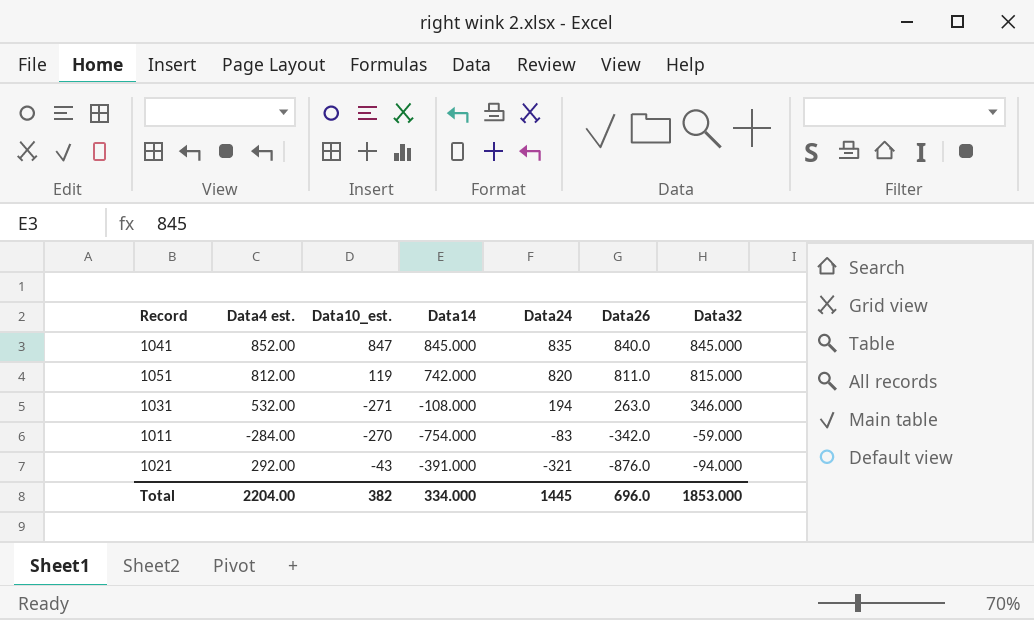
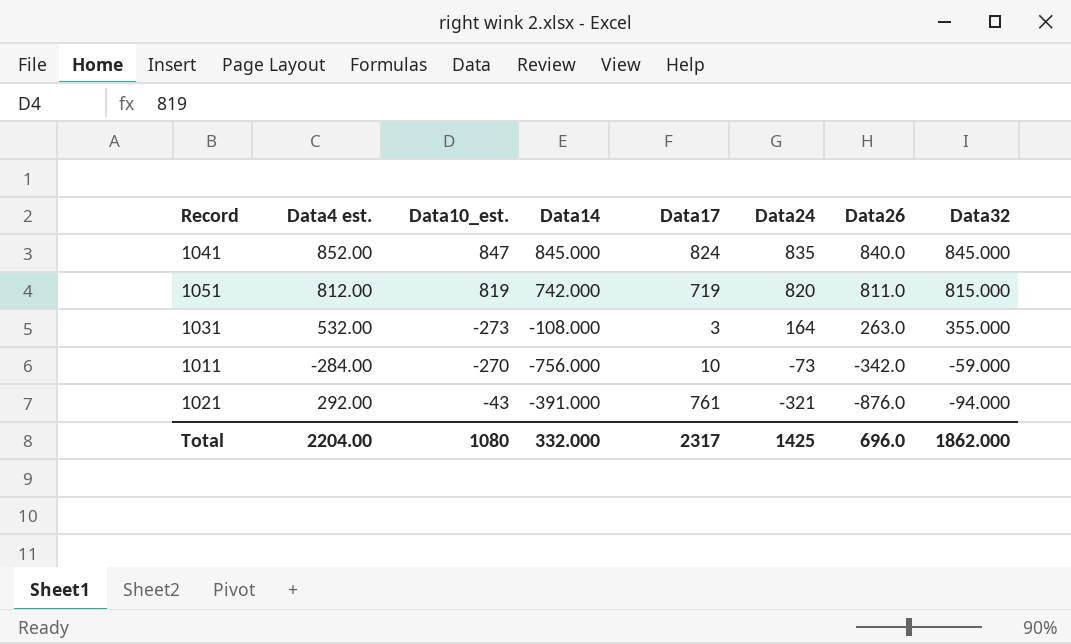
column Data17 | position: none -> 5
1051 | Data10_est.: 119 -> 819
1031 | Data10_est.: -271 -> -273
1031 | Data24: 194 -> 164
1031 | Data32: 346.000 -> 355.000
1011 | Data14: -754.000 -> -756.000
1011 | Data24: -83 -> -73
Total | Data10_est.: 382 -> 1080
Total | Data14: 334.000 -> 332.000
Total | Data24: 1445 -> 1425
Total | Data32: 1853.000 -> 1862.000

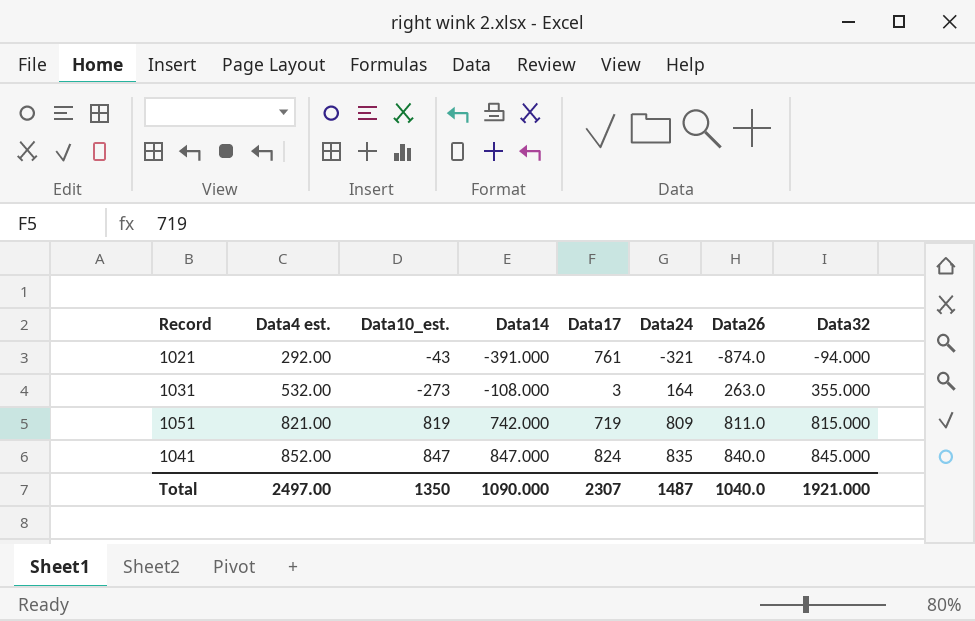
row order: Data24 descending -> Data4 est. ascending
row 1011: -284.00 | -270 | -756.000 | 10 | -73 | -342.0 | -59.000 -> none
1021 | Data26: -876.0 -> -874.0
1051 | Data4 est.: 812.00 -> 821.00
1051 | Data24: 820 -> 809
1041 | Data14: 845.000 -> 847.000
Total | Data4 est.: 2204.00 -> 2497.00
Total | Data10_est.: 1080 -> 1350
Total | Data14: 332.000 -> 1090.000
Total | Data17: 2317 -> 2307
Total | Data24: 1425 -> 1487
Total | Data26: 696.0 -> 1040.0
Total | Data32: 1862.000 -> 1921.000

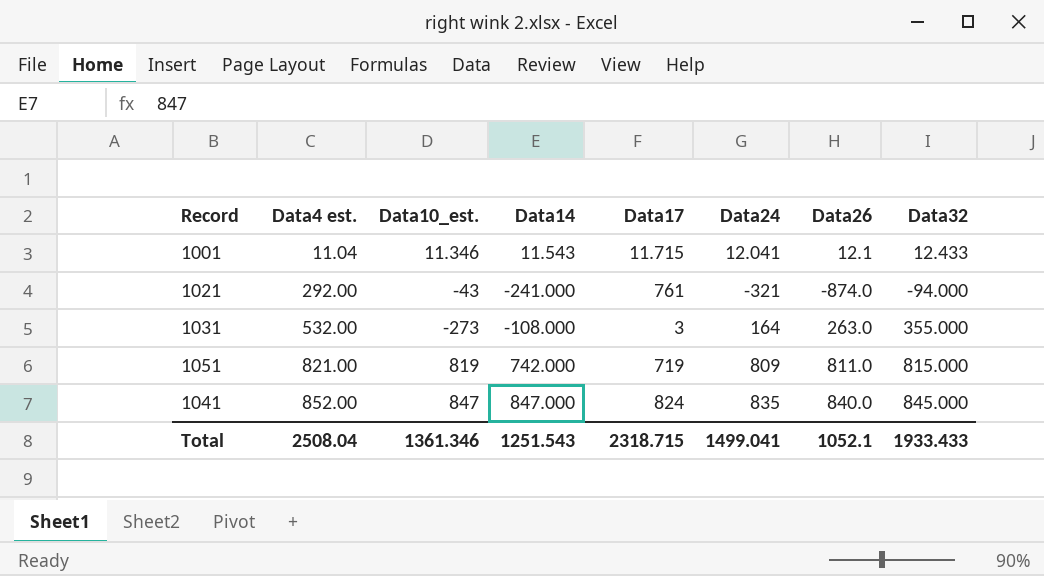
row 1001: none -> 11.04 | 11.346 | 11.543 | 11.715 | 12.041 | 12.1 | 12.433
1021 | Data14: -391.000 -> -241.000
Total | Data4 est.: 2497.00 -> 2508.04
Total | Data10_est.: 1350 -> 1361.346
Total | Data14: 1090.000 -> 1251.543
Total | Data17: 2307 -> 2318.715
Total | Data24: 1487 -> 1499.041
Total | Data26: 1040.0 -> 1052.1
Total | Data32: 1921.000 -> 1933.433

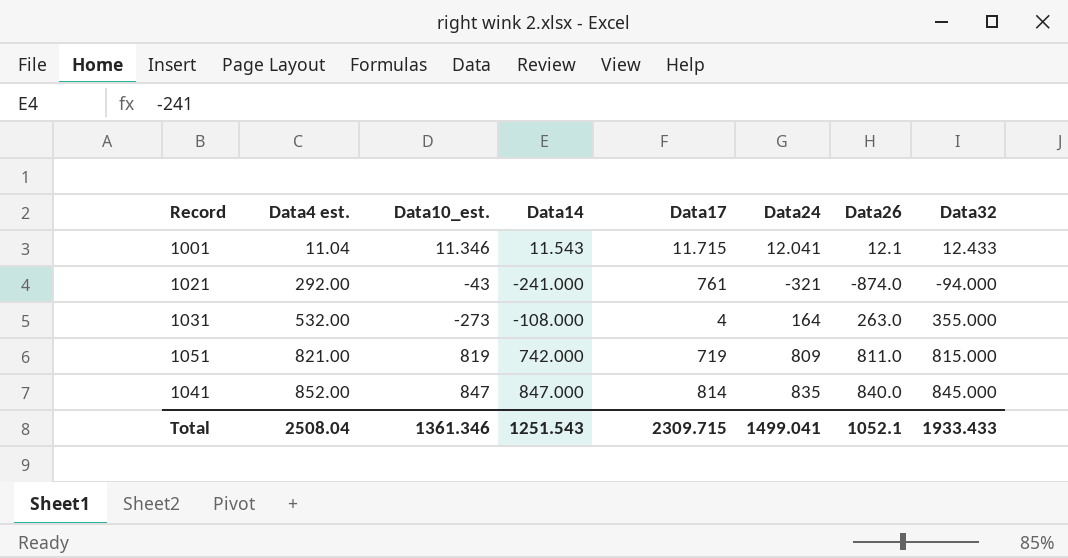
1031 | Data17: 3 -> 4
1041 | Data17: 824 -> 814
Total | Data17: 2318.715 -> 2309.715

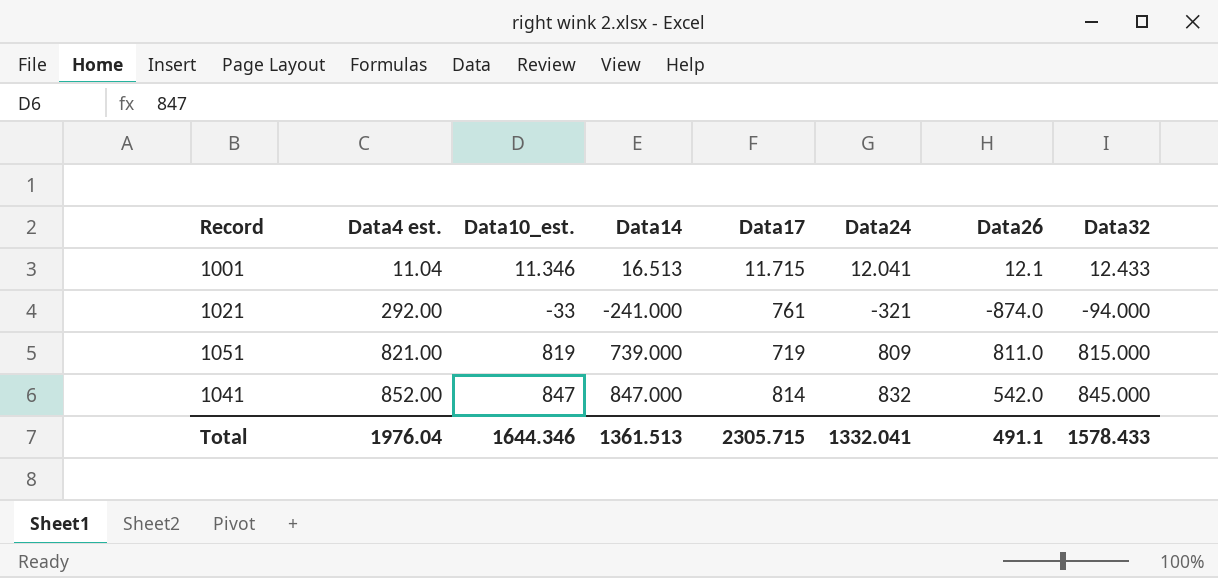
row 1031: 532.00 | -273 | -108.000 | 4 | 164 | 263.0 | 355.000 -> none
1001 | Data14: 11.543 -> 16.513
1021 | Data10_est.: -43 -> -33
1051 | Data14: 742.000 -> 739.000
1041 | Data24: 835 -> 832
1041 | Data26: 840.0 -> 542.0
Total | Data4 est.: 2508.04 -> 1976.04
Total | Data10_est.: 1361.346 -> 1644.346
Total | Data14: 1251.543 -> 1361.513
Total | Data17: 2309.715 -> 2305.715
Total | Data24: 1499.041 -> 1332.041
Total | Data26: 1052.1 -> 491.1
Total | Data32: 1933.433 -> 1578.433

